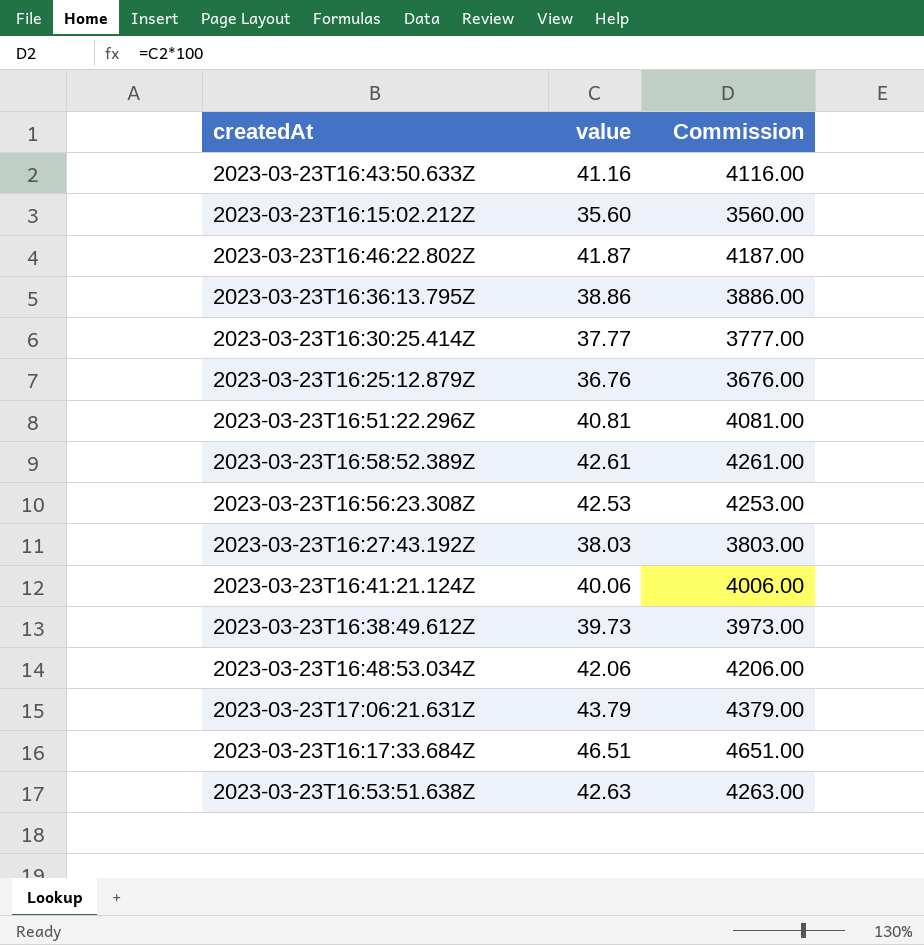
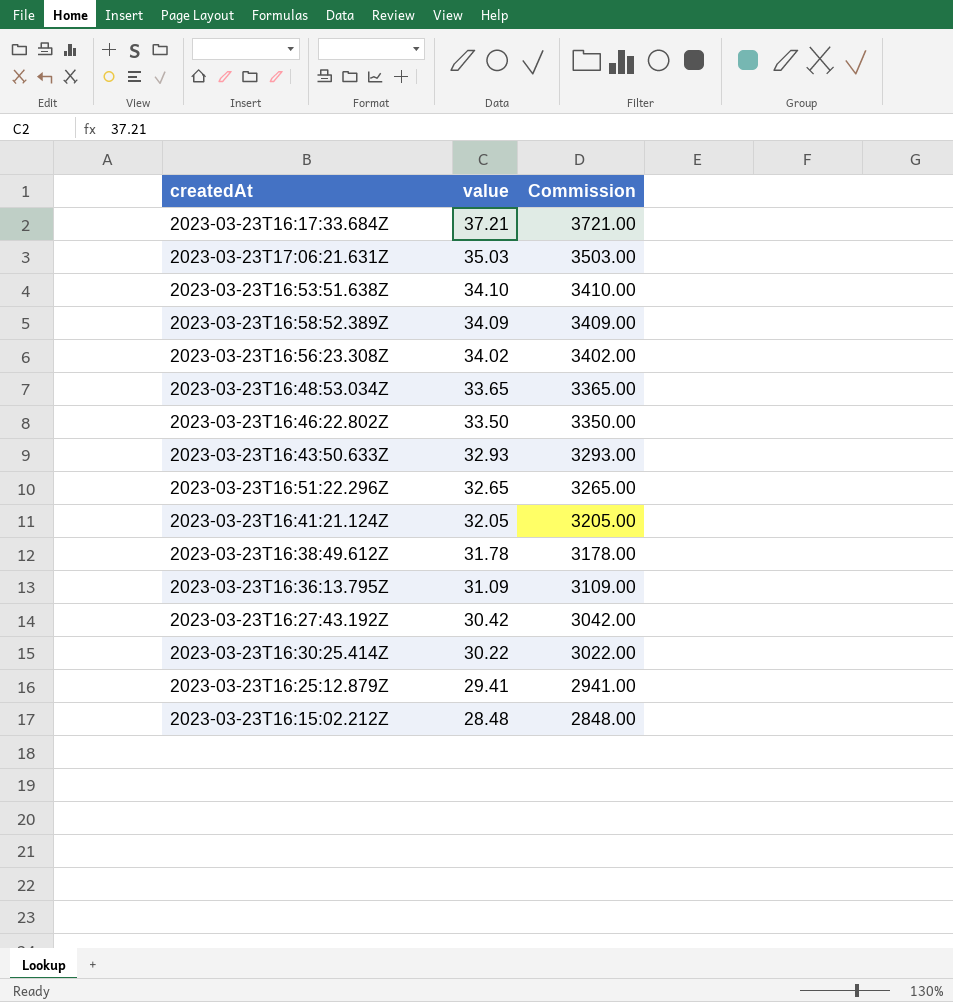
row order: none -> value descending
2023-03-23T16:17:33.684Z | value: 46.51 -> 37.21
2023-03-23T16:17:33.684Z | Commission: 4651.00 -> 3721.00
2023-03-23T17:06:21.631Z | value: 43.79 -> 35.03
2023-03-23T17:06:21.631Z | Commission: 4379.00 -> 3503.00
2023-03-23T16:53:51.638Z | value: 42.63 -> 34.10
2023-03-23T16:53:51.638Z | Commission: 4263.00 -> 3410.00
2023-03-23T16:58:52.389Z | value: 42.61 -> 34.09
2023-03-23T16:58:52.389Z | Commission: 4261.00 -> 3409.00
2023-03-23T16:56:23.308Z | value: 42.53 -> 34.02
2023-03-23T16:56:23.308Z | Commission: 4253.00 -> 3402.00
2023-03-23T16:48:53.034Z | value: 42.06 -> 33.65
2023-03-23T16:48:53.034Z | Commission: 4206.00 -> 3365.00
2023-03-23T16:46:22.802Z | value: 41.87 -> 33.50
2023-03-23T16:46:22.802Z | Commission: 4187.00 -> 3350.00
2023-03-23T16:43:50.633Z | value: 41.16 -> 32.93
2023-03-23T16:43:50.633Z | Commission: 4116.00 -> 3293.00
2023-03-23T16:51:22.296Z | value: 40.81 -> 32.65
2023-03-23T16:51:22.296Z | Commission: 4081.00 -> 3265.00
2023-03-23T16:41:21.124Z | value: 40.06 -> 32.05
2023-03-23T16:41:21.124Z | Commission: 4006.00 -> 3205.00
2023-03-23T16:38:49.612Z | value: 39.73 -> 31.78
2023-03-23T16:38:49.612Z | Commission: 3973.00 -> 3178.00
2023-03-23T16:36:13.795Z | value: 38.86 -> 31.09
2023-03-23T16:36:13.795Z | Commission: 3886.00 -> 3109.00
2023-03-23T16:27:43.192Z | value: 38.03 -> 30.42
2023-03-23T16:27:43.192Z | Commission: 3803.00 -> 3042.00
2023-03-23T16:30:25.414Z | value: 37.77 -> 30.22
2023-03-23T16:30:25.414Z | Commission: 3777.00 -> 3022.00
2023-03-23T16:25:12.879Z | value: 36.76 -> 29.41
2023-03-23T16:25:12.879Z | Commission: 3676.00 -> 2941.00
2023-03-23T16:15:02.212Z | value: 35.60 -> 28.48
2023-03-23T16:15:02.212Z | Commission: 3560.00 -> 2848.00

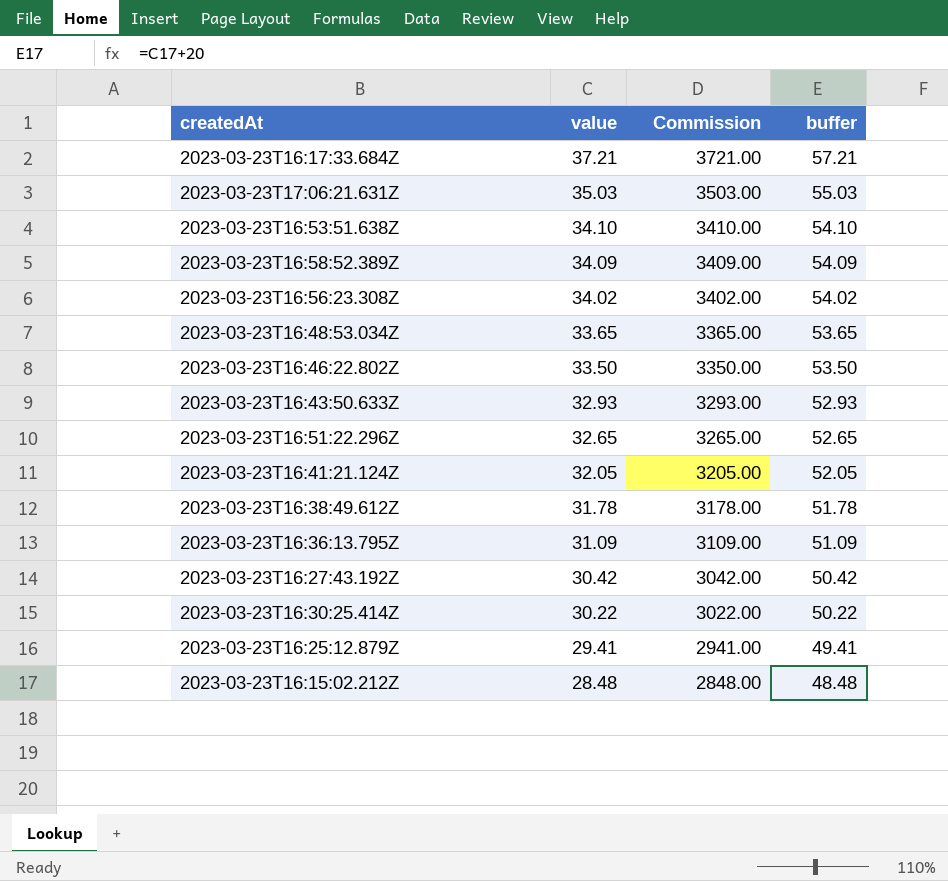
column buffer | formula: none -> [value] + 20

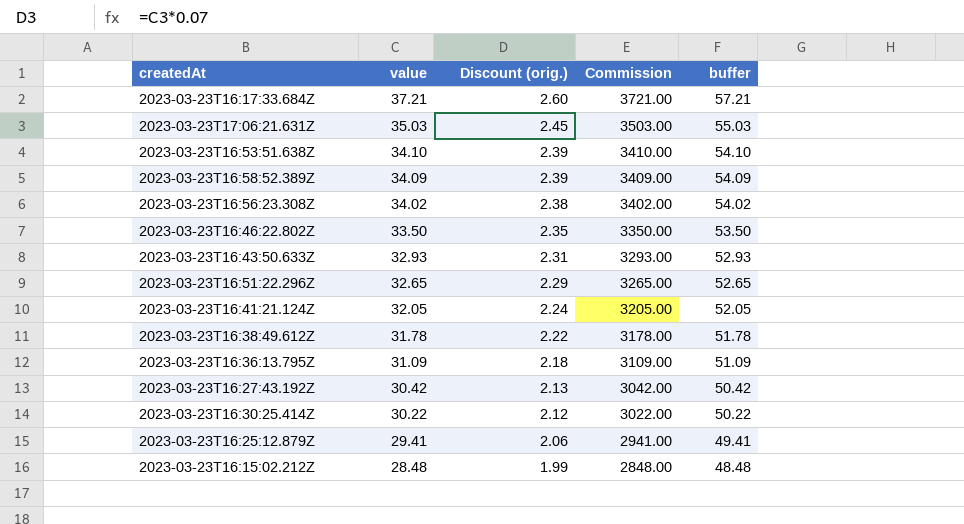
column Discount (orig.) | formula: none -> [value] * 0.07
row 2023-03-23T16:48:53.034Z: 33.65 | 3365.00 | 53.65 -> none

